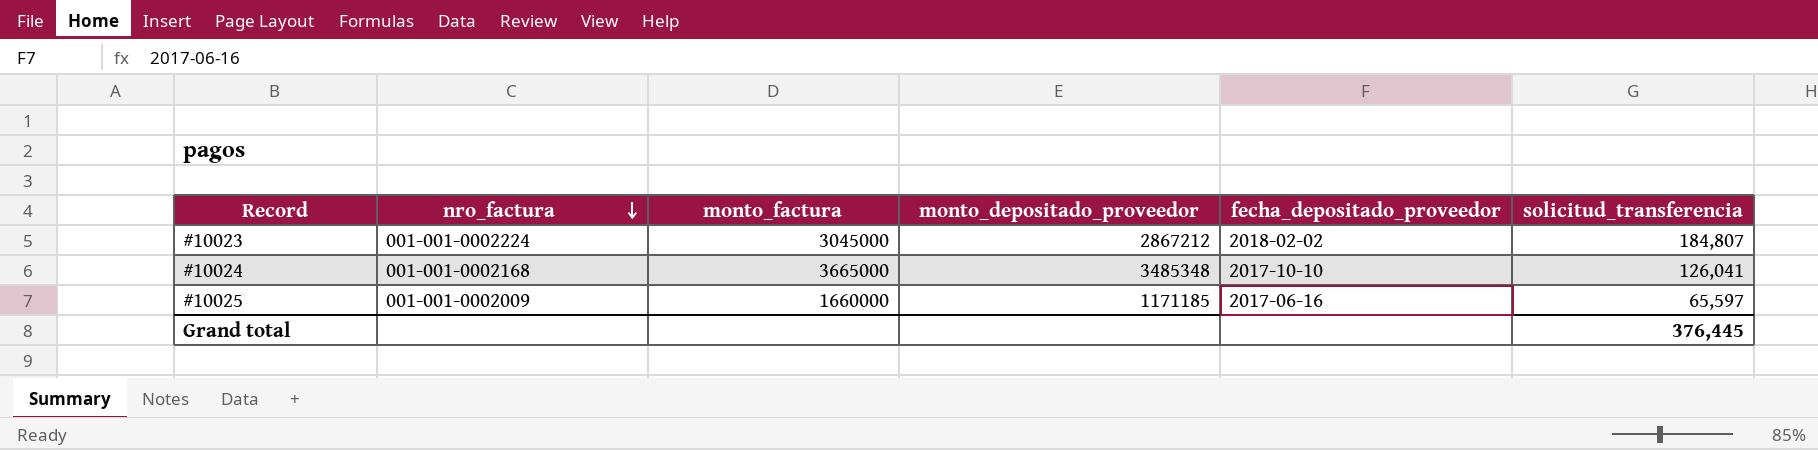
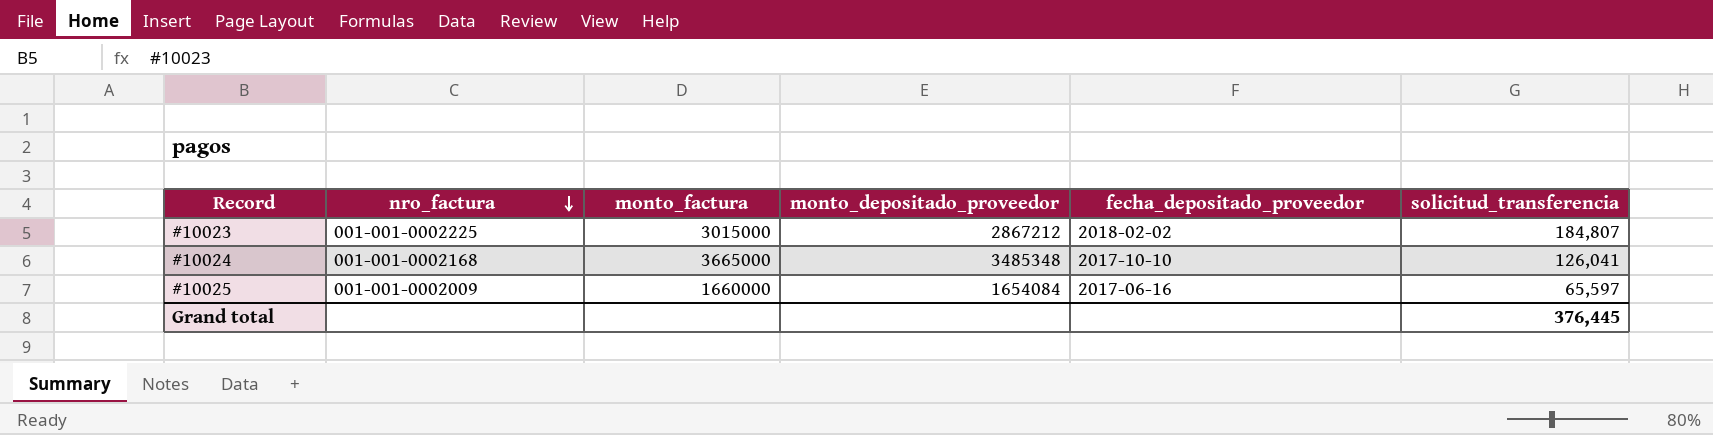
#10023 | nro_factura: 001-001-0002224 -> 001-001-0002225
#10023 | monto_factura: 3045000 -> 3015000
#10025 | monto_depositado_proveedor: 1171185 -> 1654084

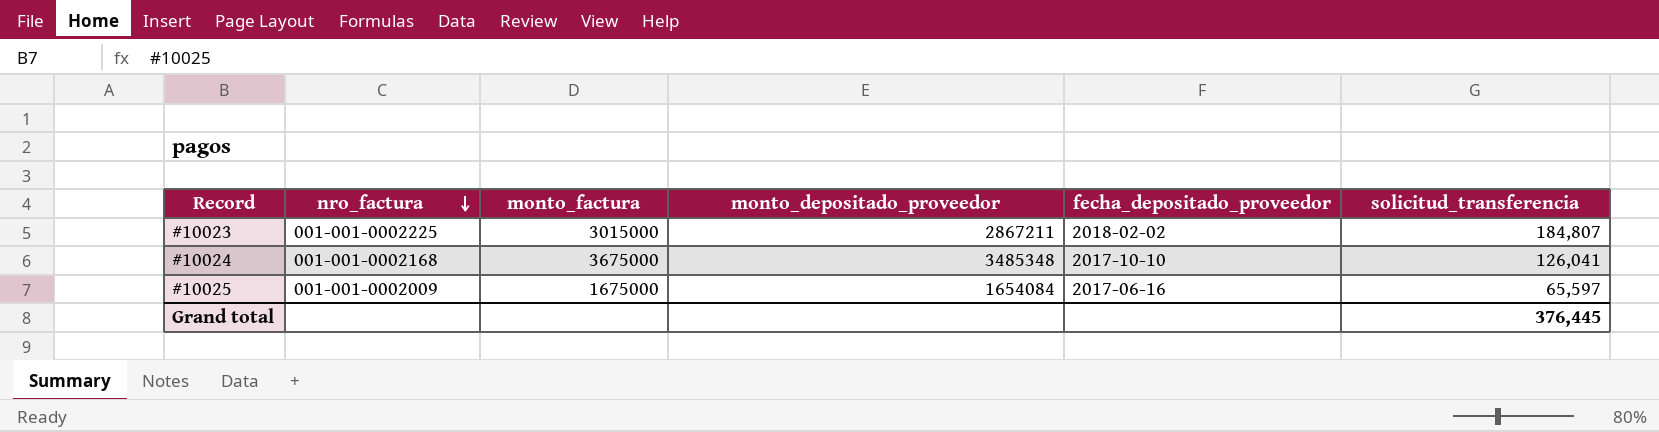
#10023 | monto_depositado_proveedor: 2867212 -> 2867211
#10024 | monto_factura: 3665000 -> 3675000
#10025 | monto_factura: 1660000 -> 1675000

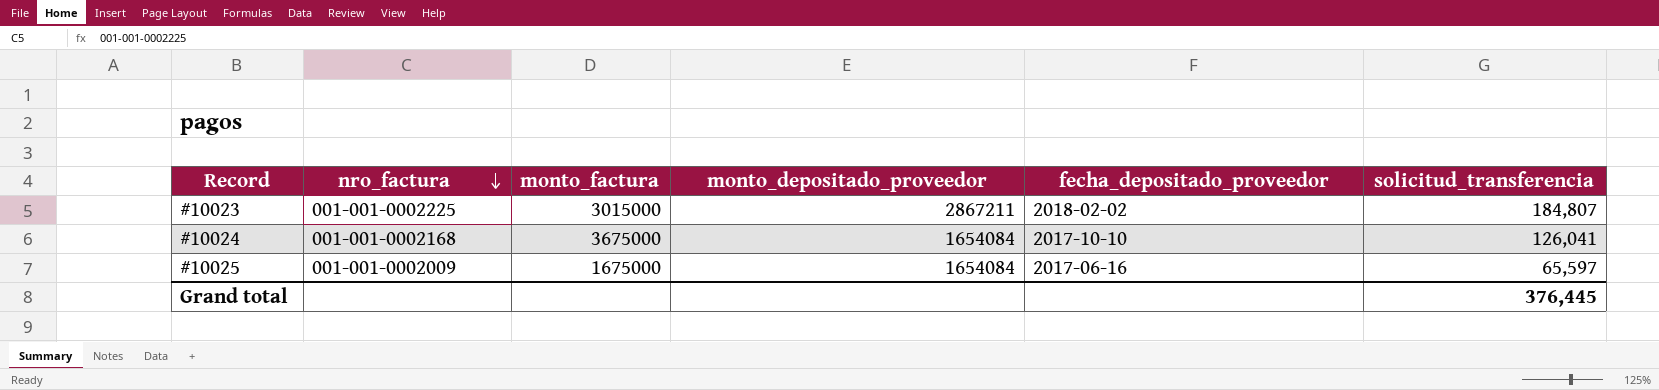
#10024 | monto_depositado_proveedor: 3485348 -> 1654084

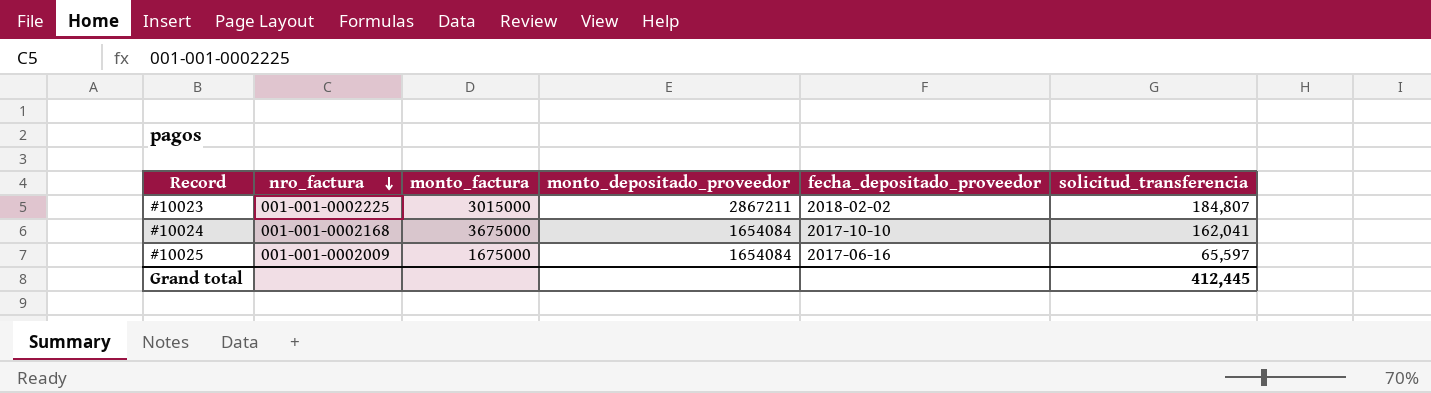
#10024 | solicitud_transferencia: 126,041 -> 162,041
Grand total | solicitud_transferencia: 376,445 -> 412,445

